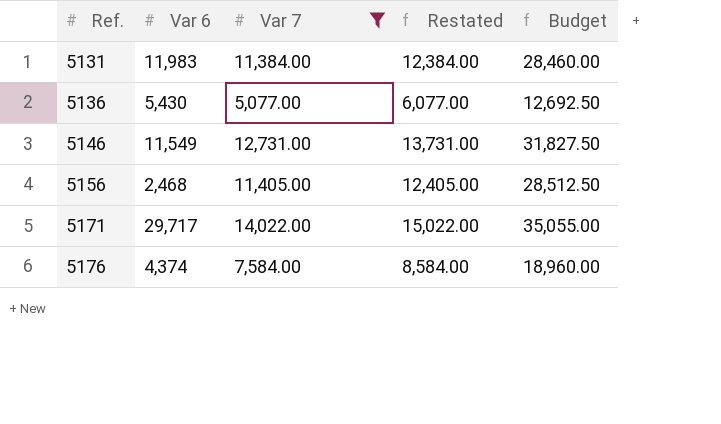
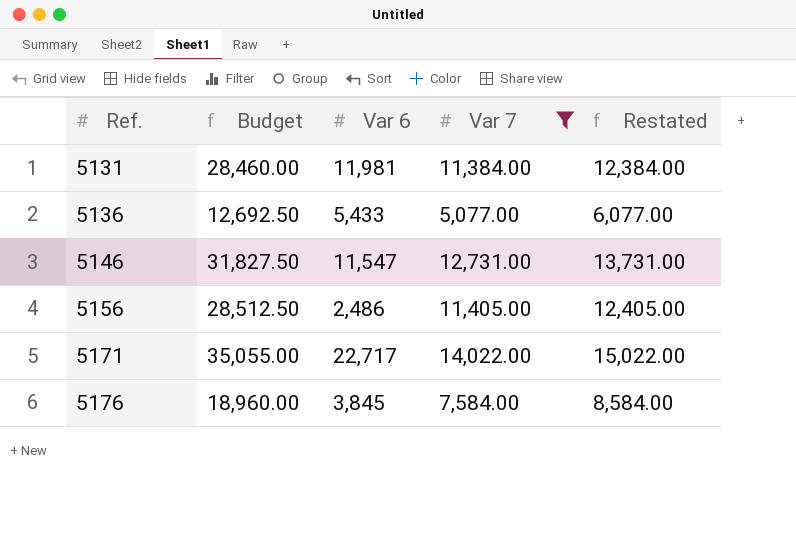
column Budget | position: 5 -> 2
5131 | Var 6: 11,983 -> 11,981
5136 | Var 6: 5,430 -> 5,433
5146 | Var 6: 11,549 -> 11,547
5156 | Var 6: 2,468 -> 2,486
5171 | Var 6: 29,717 -> 22,717
5176 | Var 6: 4,374 -> 3,845

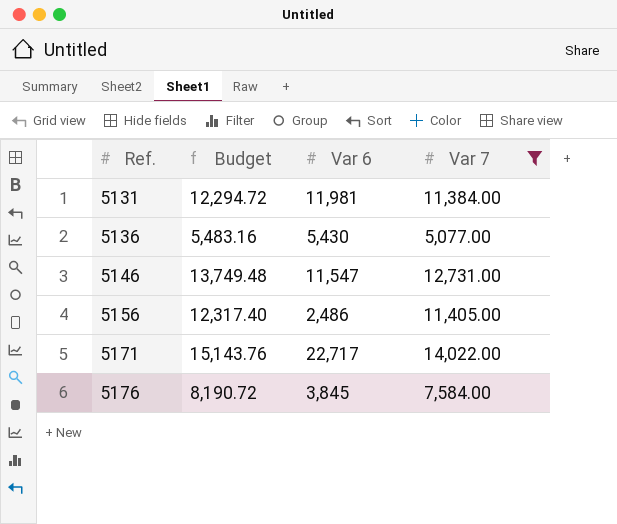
column Restated | formula: [Var 7] + 1000 -> none
column Budget | formula: [Var 7] * 2.5 -> [Var 7] * 1.08
5136 | Var 6: 5,433 -> 5,430

